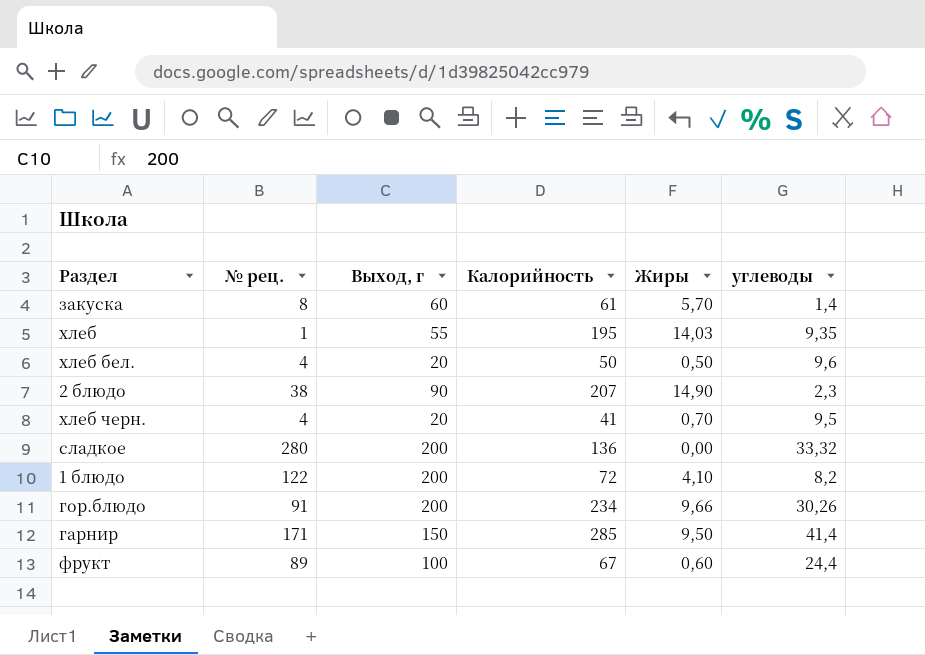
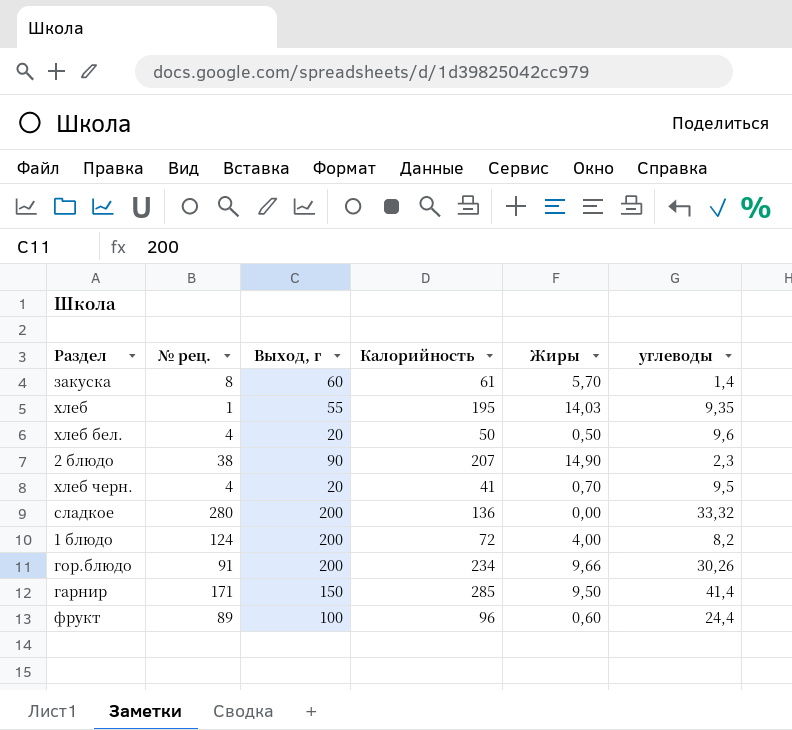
1 блюдо | № рец.: 122 -> 124
1 блюдо | Жиры: 4,10 -> 4,00
фрукт | Калорийность: 67 -> 96

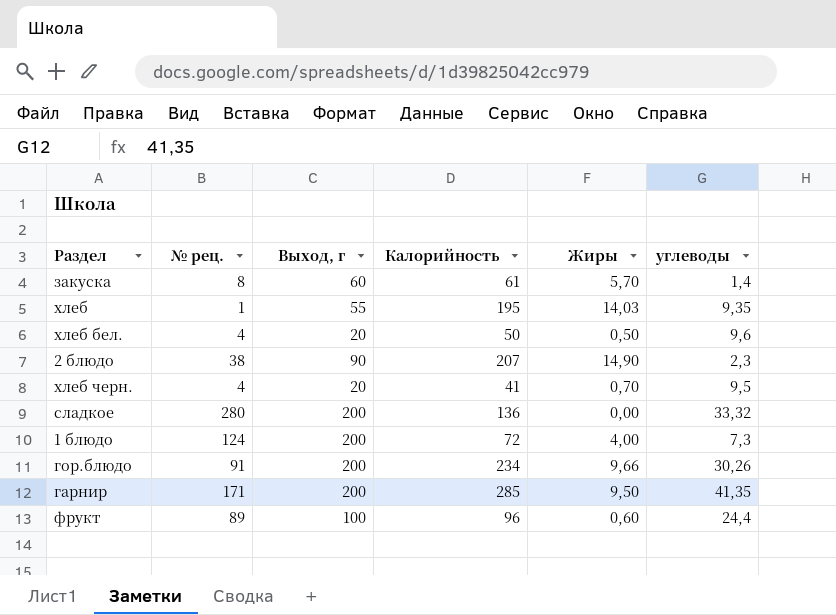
1 блюдо | углеводы: 8,2 -> 7,3
гарнир | Выход, г: 150 -> 200
гарнир | углеводы: 41,4 -> 41,35

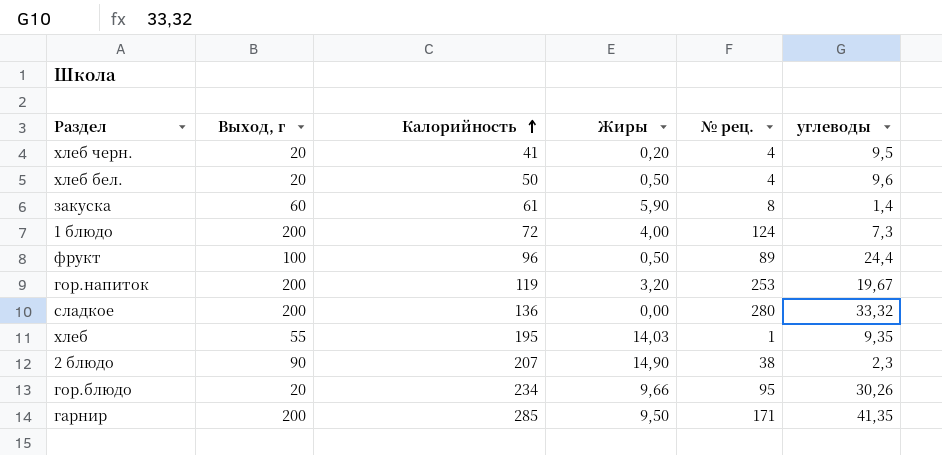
row order: none -> Калорийность ascending
column № рец. | position: 2 -> 5
хлеб черн. | Жиры: 0,70 -> 0,20
закуска | Жиры: 5,70 -> 5,90
фрукт | Жиры: 0,60 -> 0,50
row гор.напиток: none -> 200 | 119 | 3,20 | 253 | 19,67
гор.блюдо | Выход, г: 200 -> 20
гор.блюдо | № рец.: 91 -> 95

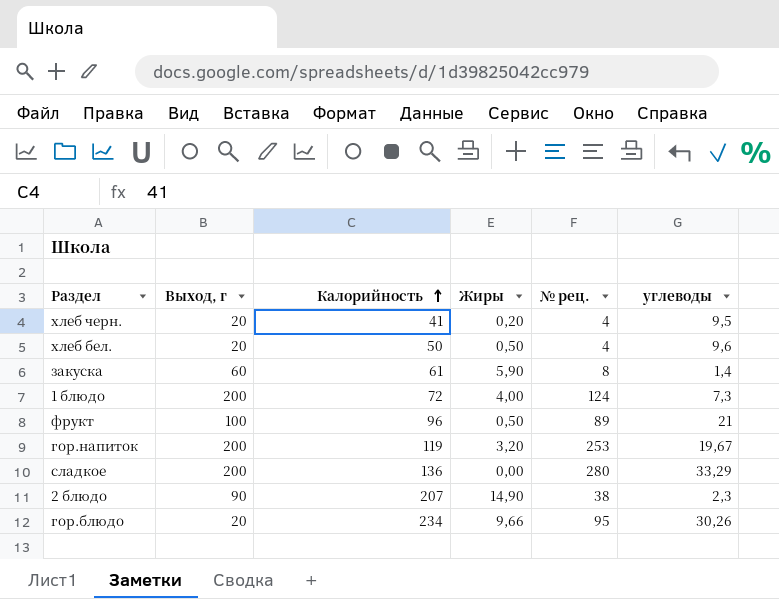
row хлеб: 55 | 195 | 14,03 | 1 | 9,35 -> none
row гарнир: 200 | 285 | 9,50 | 171 | 41,35 -> none
фрукт | углеводы: 24,4 -> 21
сладкое | углеводы: 33,32 -> 33,29

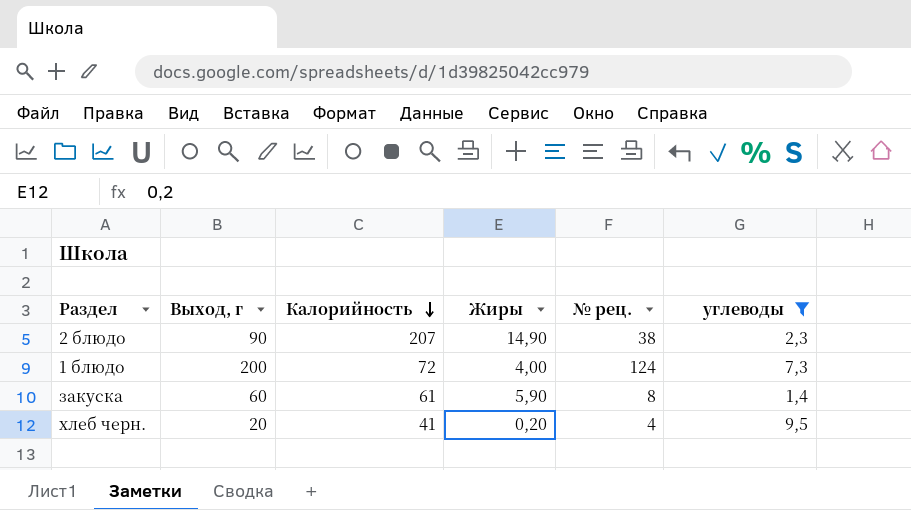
filter: none -> углеводы <= 9,5
row order: Калорийность ascending -> Калорийность descending

